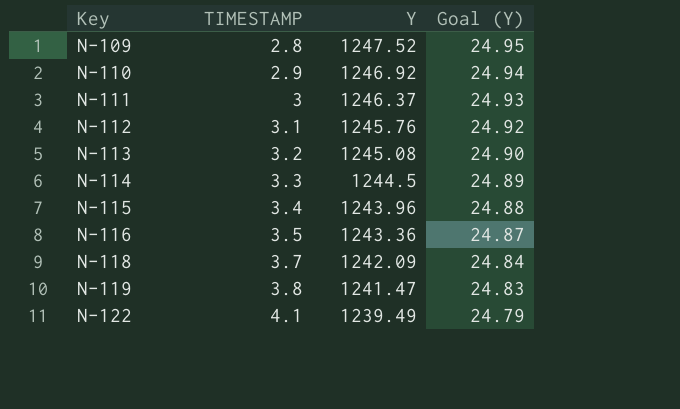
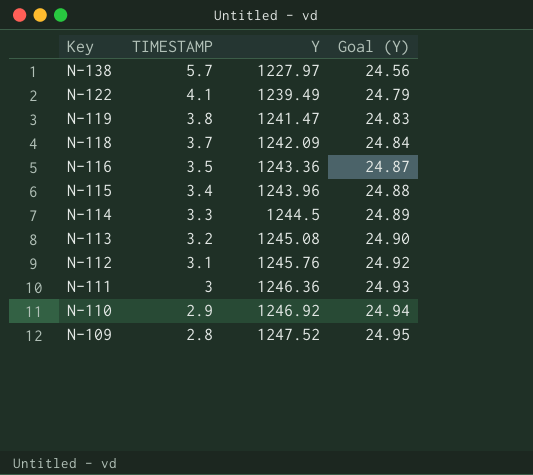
row order: Key ascending -> Key descending
row N-138: none -> 5.7 | 1227.97 | 24.56
N-111 | Y: 1246.37 -> 1246.36

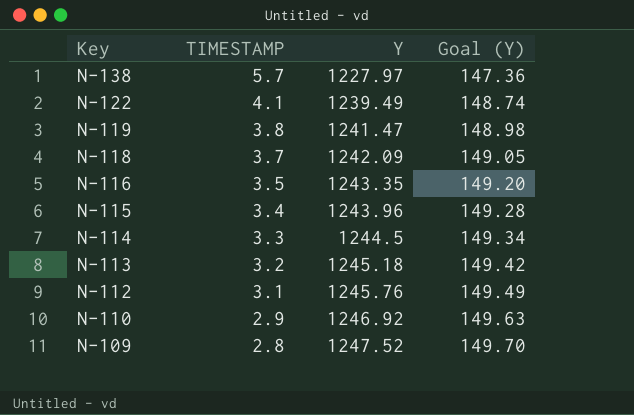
column Goal (Y) | formula: [Y] * 0.02 -> [Y] * 0.12
row N-111: 3 | 1246.36 | 24.93 -> none
N-116 | Y: 1243.36 -> 1243.35
N-113 | Y: 1245.08 -> 1245.18

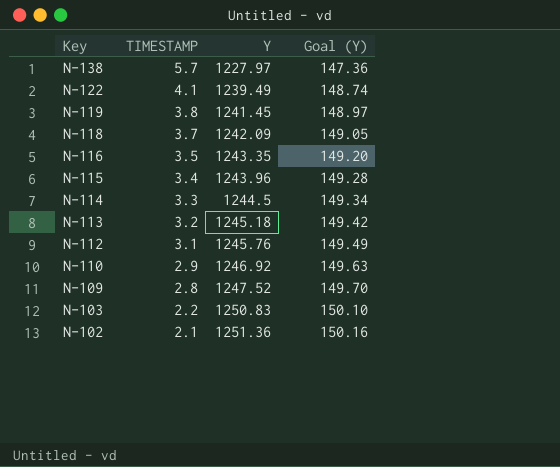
N-119 | Y: 1241.47 -> 1241.45
N-119 | Goal (Y): 148.98 -> 148.97
row N-103: none -> 2.2 | 1250.83 | 150.10
row N-102: none -> 2.1 | 1251.36 | 150.16

